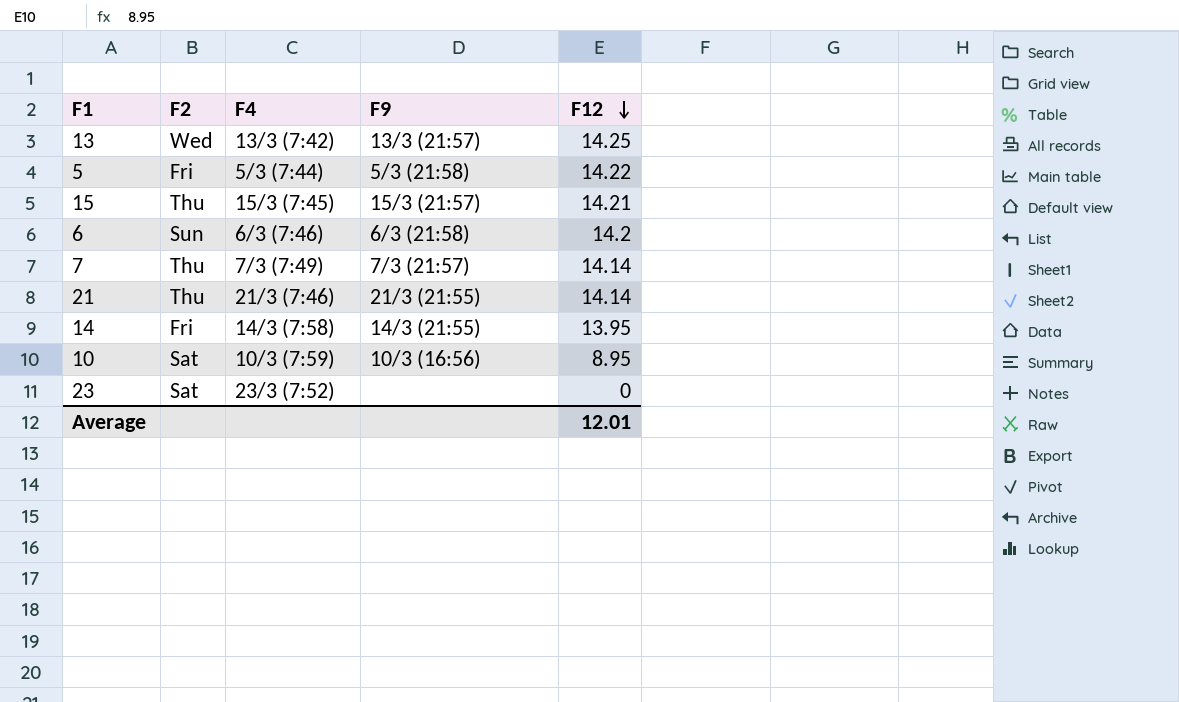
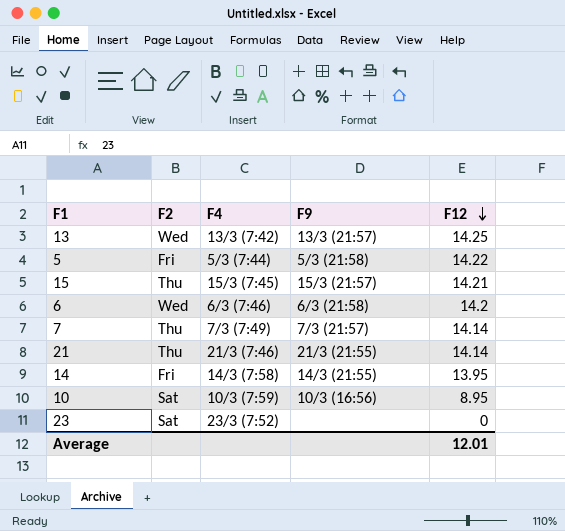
6 | F2: Sun -> Wed

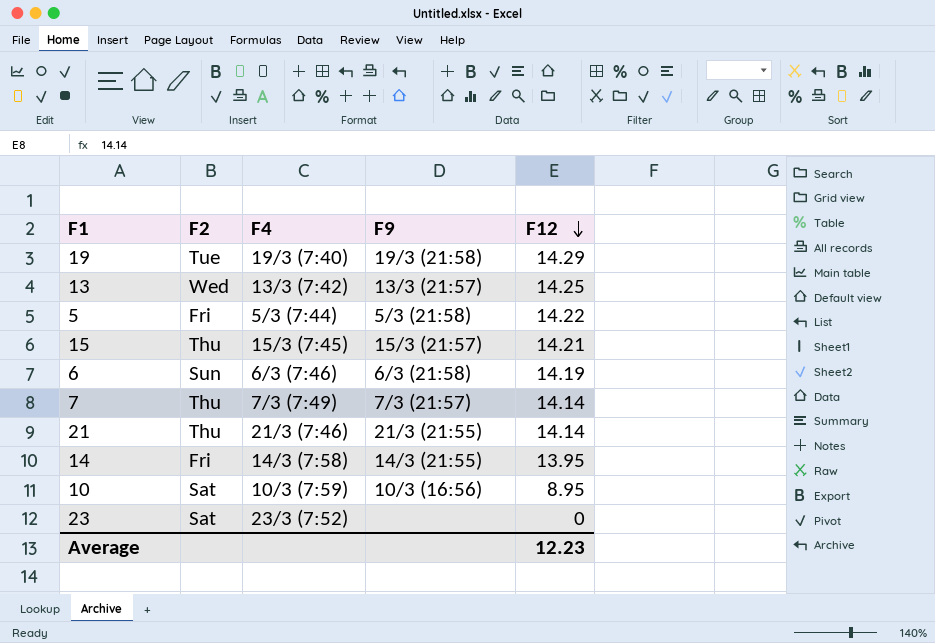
row 19: none -> Tue | 19/3 (7:40) | 19/3 (21:58) | 14.29
6 | F2: Wed -> Sun
6 | F12: 14.2 -> 14.19
Average | F12: 12.01 -> 12.23

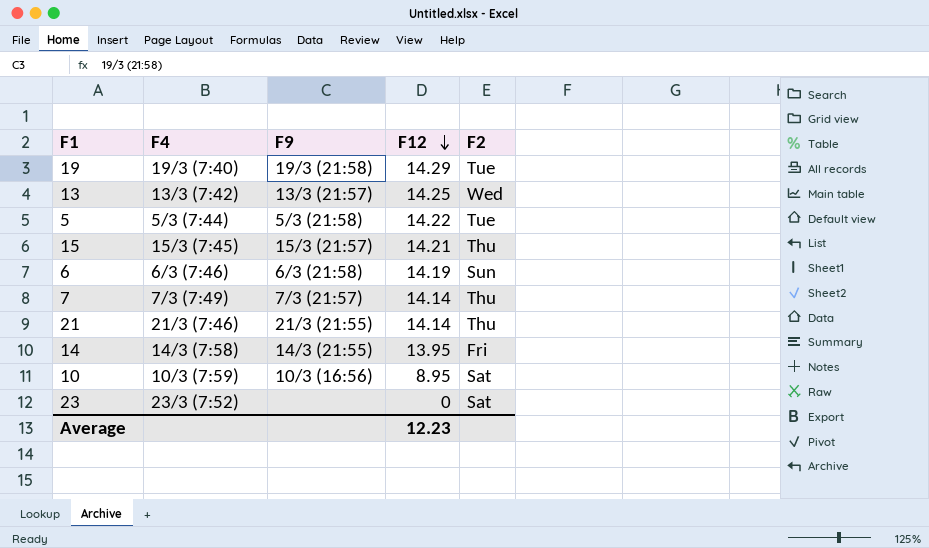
column F2 | position: 2 -> 5
5 | F2: Fri -> Tue

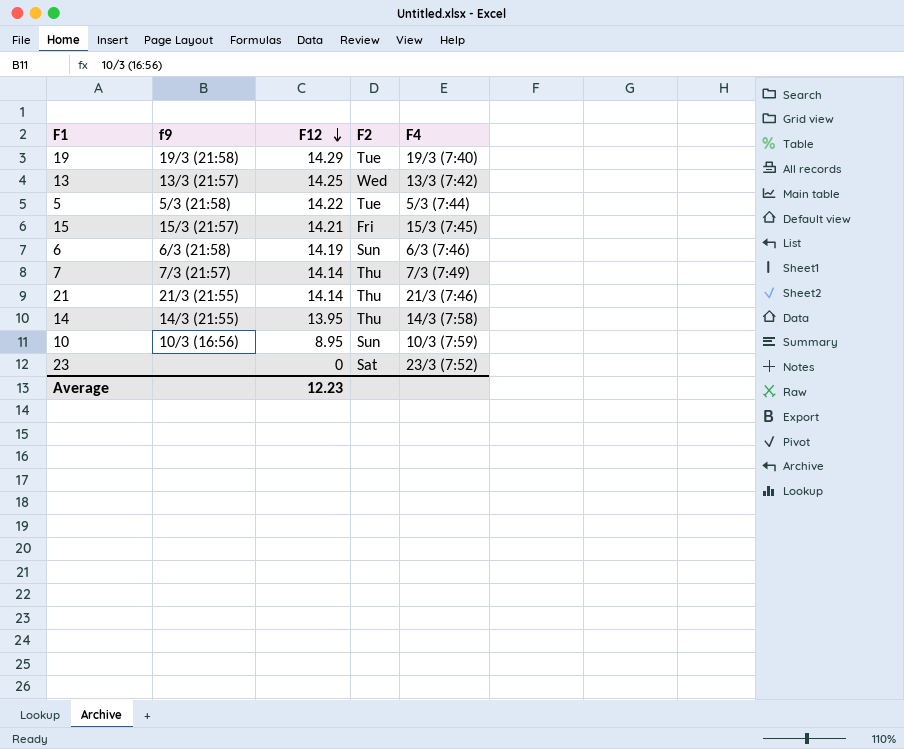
column name: F9 -> f9
column F4 | position: 2 -> 5
15 | F2: Thu -> Fri
14 | F2: Fri -> Thu
10 | F2: Sat -> Sun

